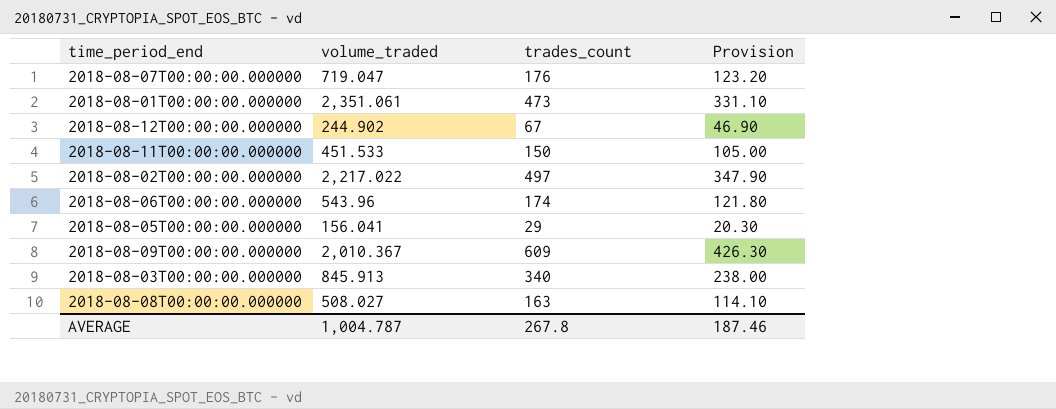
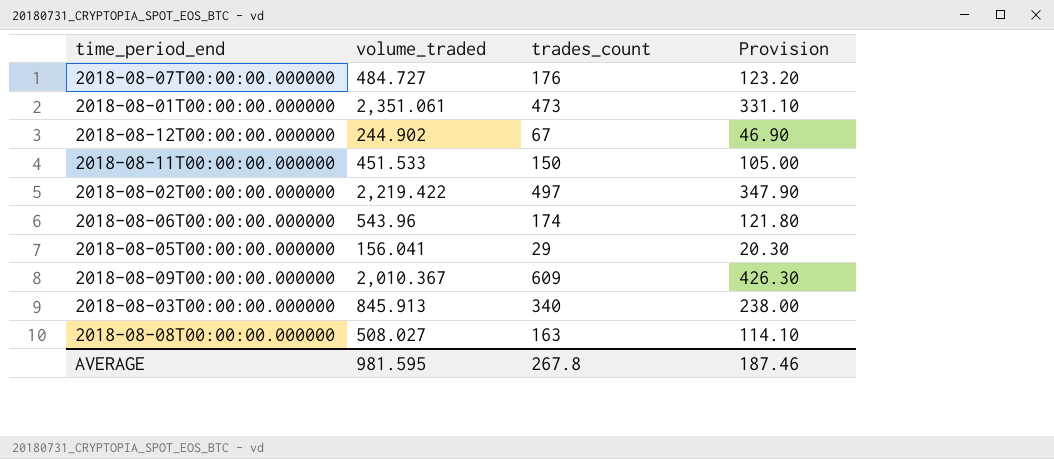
2018-08-07T00:00:00.000000 | volume_traded: 719.047 -> 484.727
2018-08-02T00:00:00.000000 | volume_traded: 2,217.022 -> 2,219.422
AVERAGE | volume_traded: 1,004.787 -> 981.595

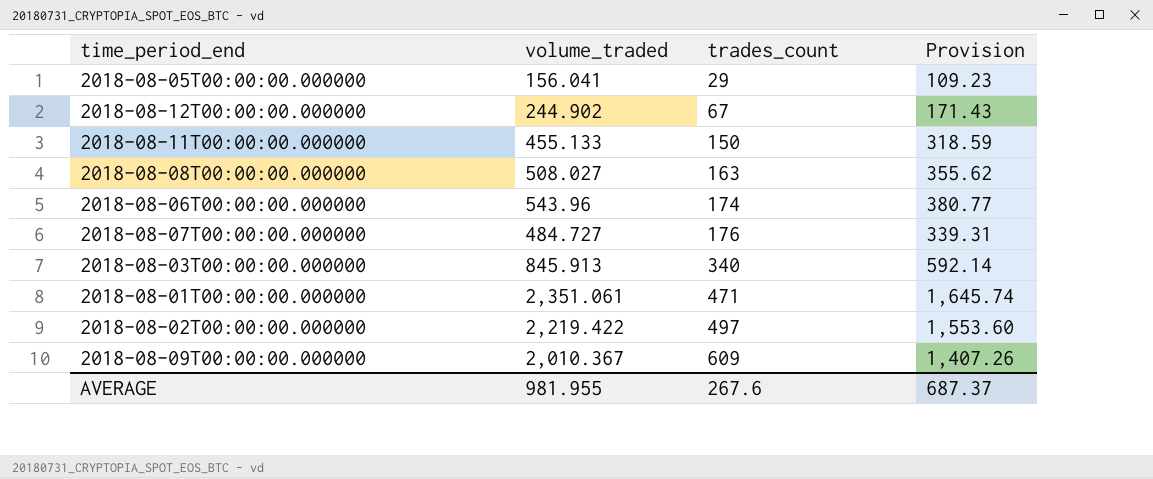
row order: none -> trades_count ascending
column Provision | formula: [trades_count] * 0.7 -> [volume_traded] * 0.7
2018-08-11T00:00:00.000000 | volume_traded: 451.533 -> 455.133
2018-08-01T00:00:00.000000 | trades_count: 473 -> 471
AVERAGE | volume_traded: 981.595 -> 981.955
AVERAGE | trades_count: 267.8 -> 267.6
AVERAGE | Provision: 187.46 -> 687.37

